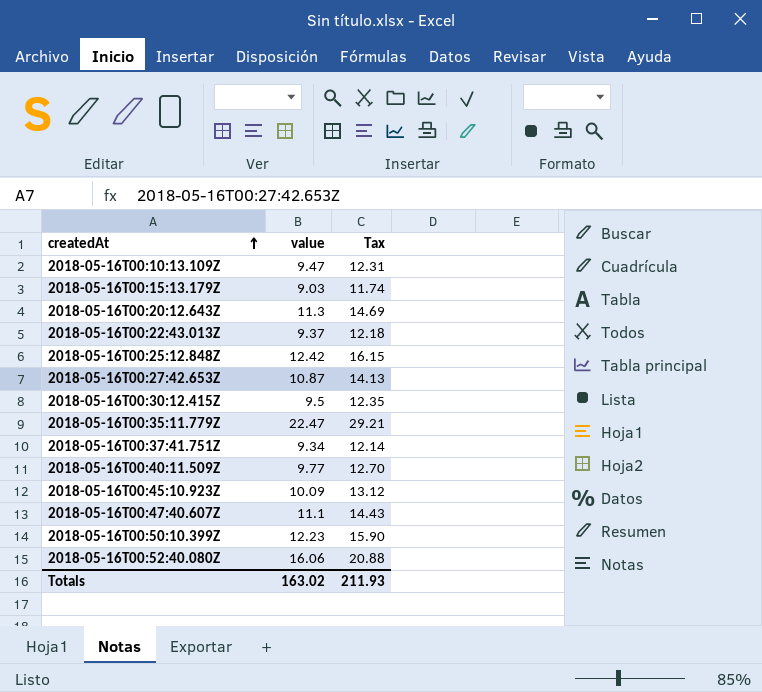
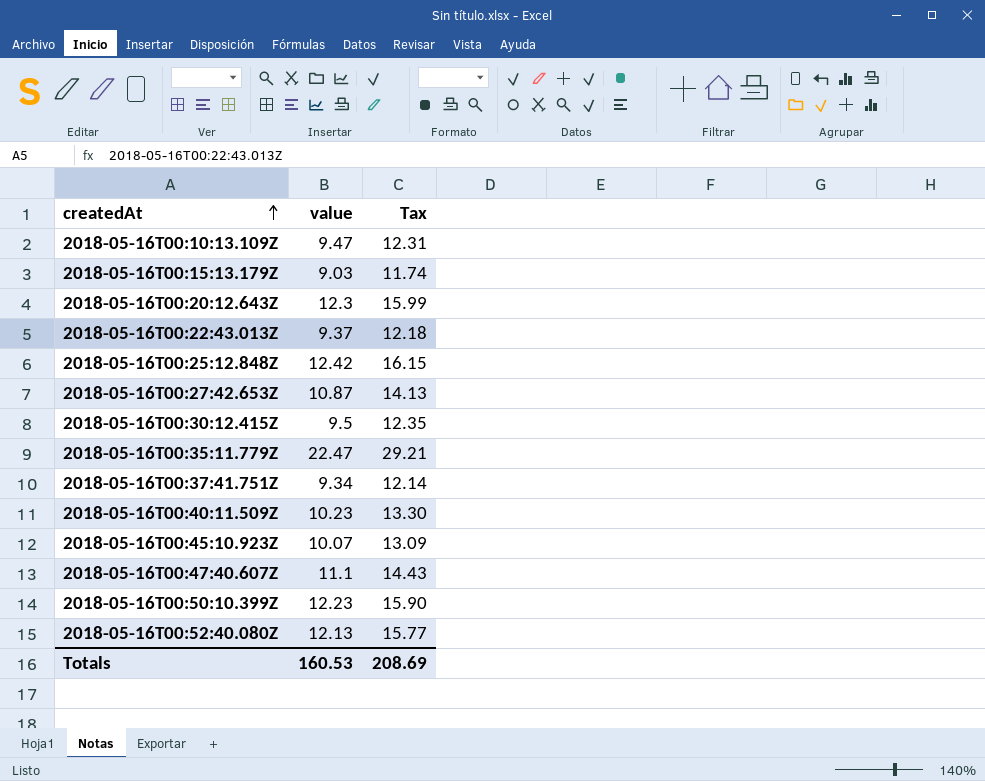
2018-05-16T00:20:12.643Z | value: 11.3 -> 12.3
2018-05-16T00:20:12.643Z | Tax: 14.69 -> 15.99
2018-05-16T00:40:11.509Z | value: 9.77 -> 10.23
2018-05-16T00:40:11.509Z | Tax: 12.70 -> 13.30
2018-05-16T00:45:10.923Z | value: 10.09 -> 10.07
2018-05-16T00:45:10.923Z | Tax: 13.12 -> 13.09
2018-05-16T00:52:40.080Z | value: 16.06 -> 12.13
2018-05-16T00:52:40.080Z | Tax: 20.88 -> 15.77
Totals | value: 163.02 -> 160.53
Totals | Tax: 211.93 -> 208.69

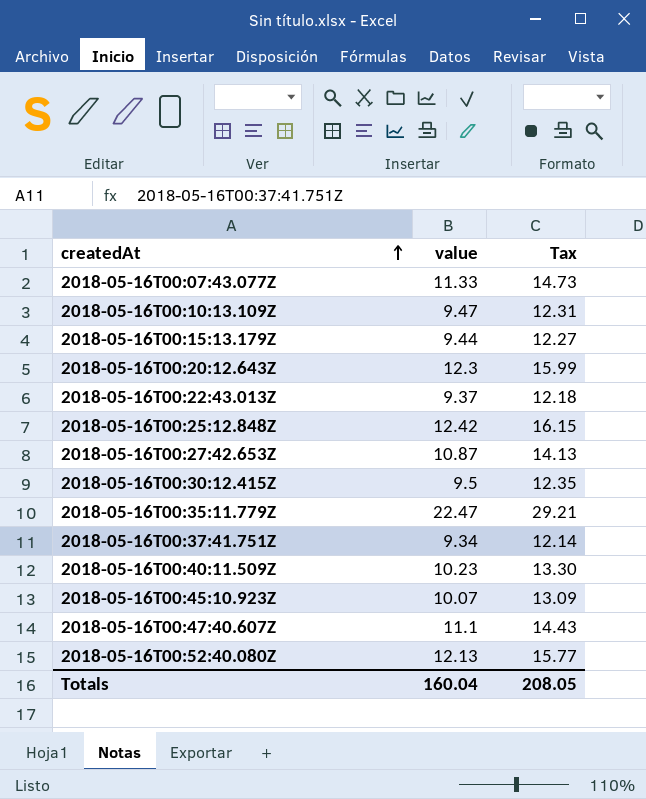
row 2018-05-16T00:50:10.399Z: 12.23 | 15.90 -> none
row 2018-05-16T00:07:43.077Z: none -> 11.33 | 14.73
2018-05-16T00:15:13.179Z | value: 9.03 -> 9.44
2018-05-16T00:15:13.179Z | Tax: 11.74 -> 12.27
Totals | value: 160.53 -> 160.04
Totals | Tax: 208.69 -> 208.05

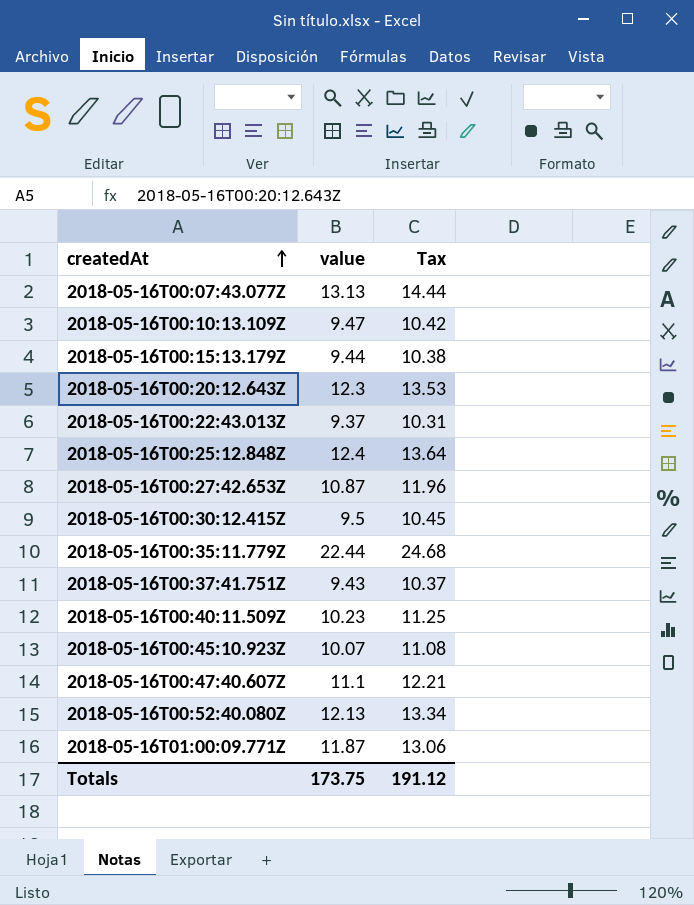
column Tax | formula: [value] * 1.3 -> [value] * 1.1
2018-05-16T00:07:43.077Z | value: 11.33 -> 13.13
2018-05-16T00:25:12.848Z | value: 12.42 -> 12.4
2018-05-16T00:35:11.779Z | value: 22.47 -> 22.44
2018-05-16T00:37:41.751Z | value: 9.34 -> 9.43
row 2018-05-16T01:00:09.771Z: none -> 11.87 | 13.06
Totals | value: 160.04 -> 173.75
Totals | Tax: 208.05 -> 191.12

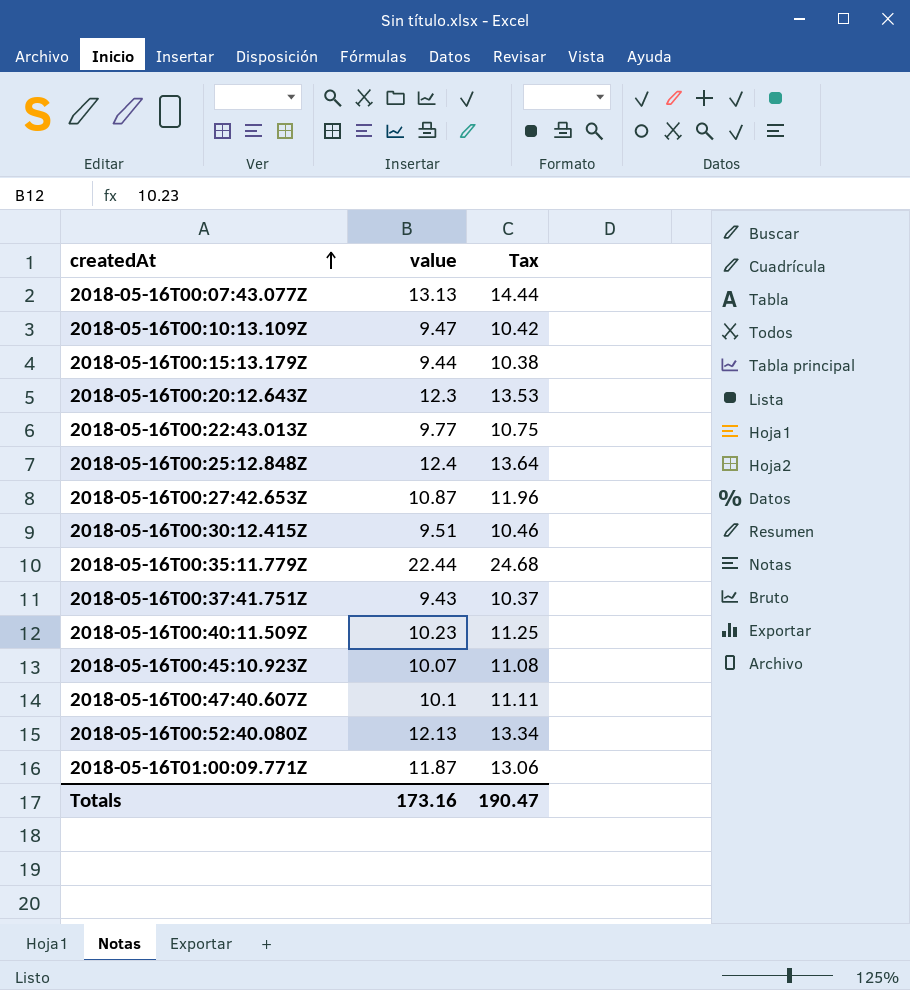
2018-05-16T00:22:43.013Z | value: 9.37 -> 9.77
2018-05-16T00:22:43.013Z | Tax: 10.31 -> 10.75
2018-05-16T00:30:12.415Z | value: 9.5 -> 9.51
2018-05-16T00:30:12.415Z | Tax: 10.45 -> 10.46
2018-05-16T00:47:40.607Z | value: 11.1 -> 10.1
2018-05-16T00:47:40.607Z | Tax: 12.21 -> 11.11
Totals | value: 173.75 -> 173.16
Totals | Tax: 191.12 -> 190.47

